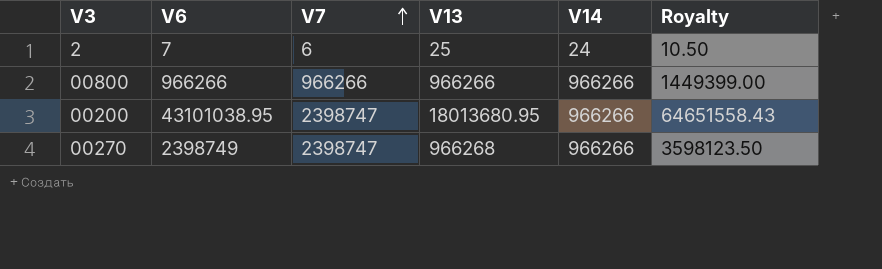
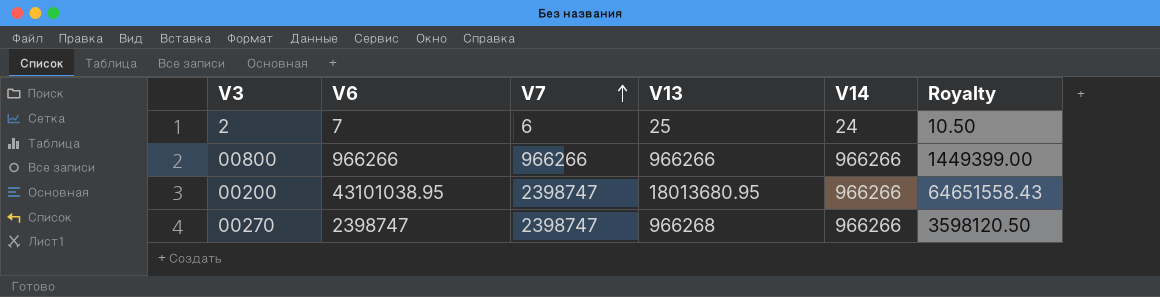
00270 | V6: 2398749 -> 2398747
00270 | Royalty: 3598123.50 -> 3598120.50

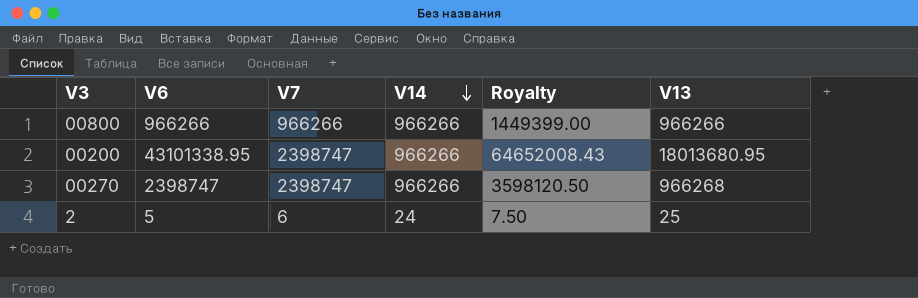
row order: V7 ascending -> V14 descending
column V13 | position: 4 -> 6
00200 | V6: 43101038.95 -> 43101338.95
00200 | Royalty: 64651558.43 -> 64652008.43
2 | V6: 7 -> 5
2 | Royalty: 10.50 -> 7.50

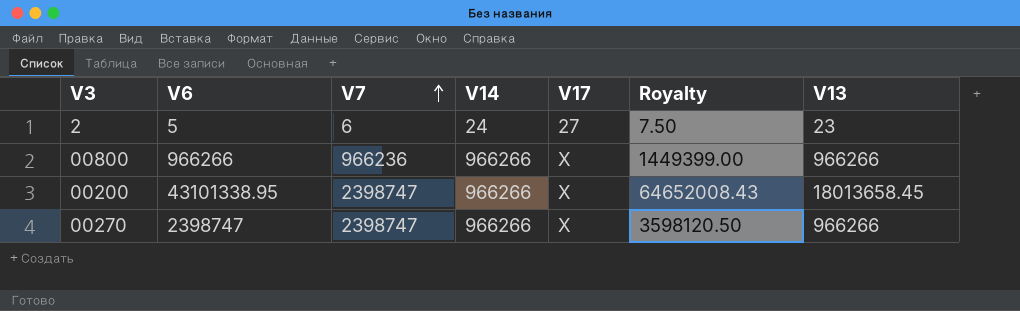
row order: V14 descending -> V7 ascending
column V17 | position: none -> 5
2 | V13: 25 -> 23
00800 | V7: 966266 -> 966236
00200 | V13: 18013680.95 -> 18013658.45
00270 | V13: 966268 -> 966266

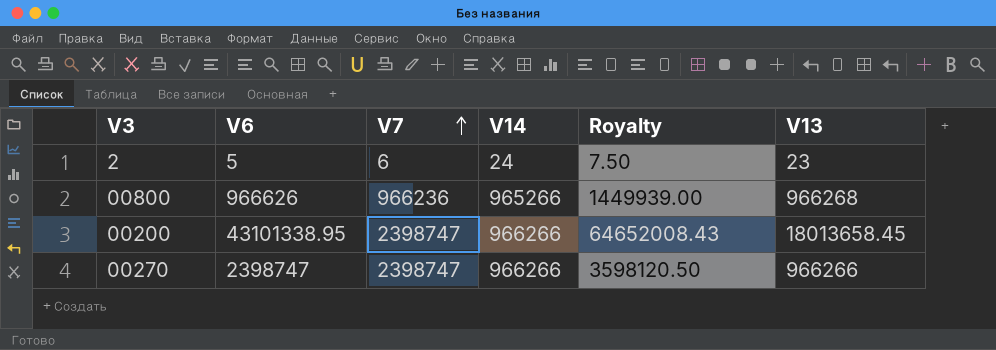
column V17 | position: 5 -> none
00800 | V6: 966266 -> 966626
00800 | V14: 966266 -> 965266
00800 | Royalty: 1449399.00 -> 1449939.00
00800 | V13: 966266 -> 966268

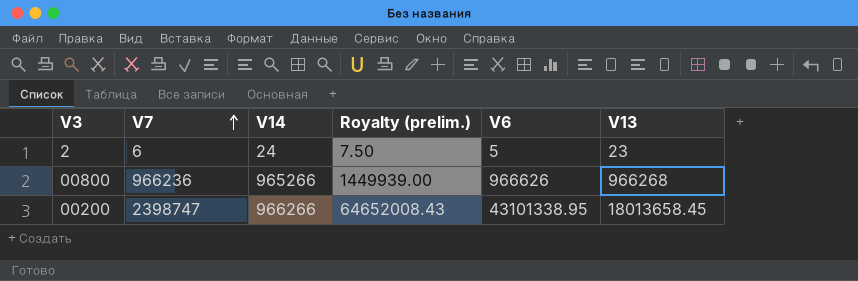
column name: Royalty -> Royalty (prelim.)
column V6 | position: 2 -> 5
row 00270: 2398747 | 2398747 | 966266 | 3598120.50 | 966266 -> none

